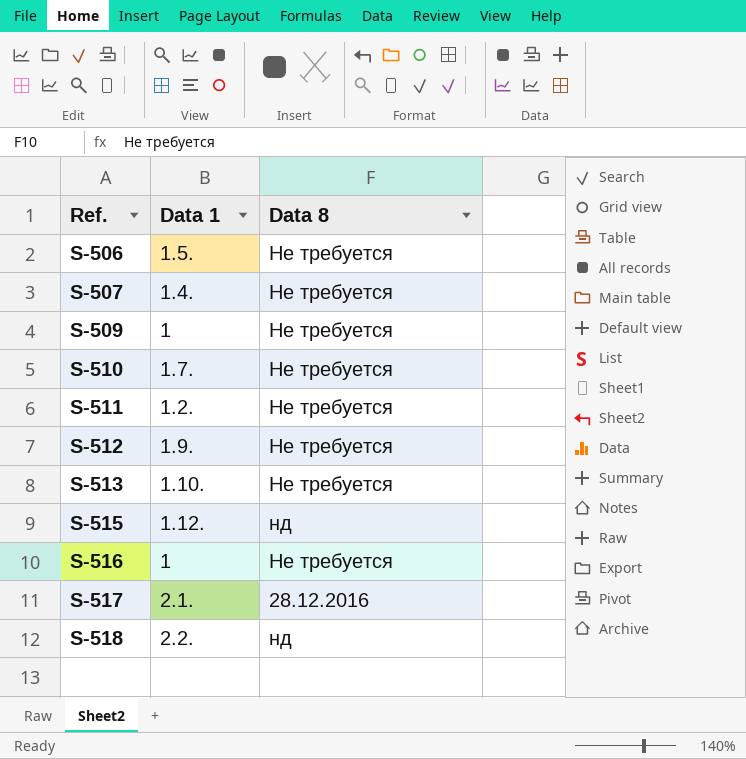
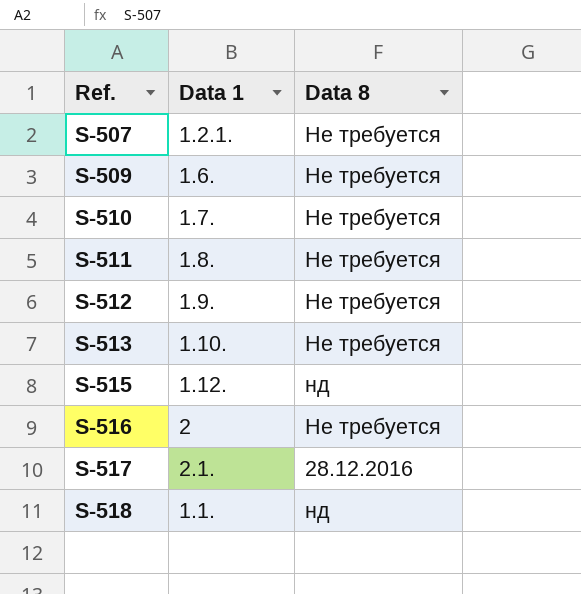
row S-506: 1.5. | Не требуется -> none
S-507 | Data 1: 1.4. -> 1.2.1.
S-509 | Data 1: 1 -> 1.6.
S-511 | Data 1: 1.2. -> 1.8.
S-516 | Data 1: 1 -> 2
S-518 | Data 1: 2.2. -> 1.1.

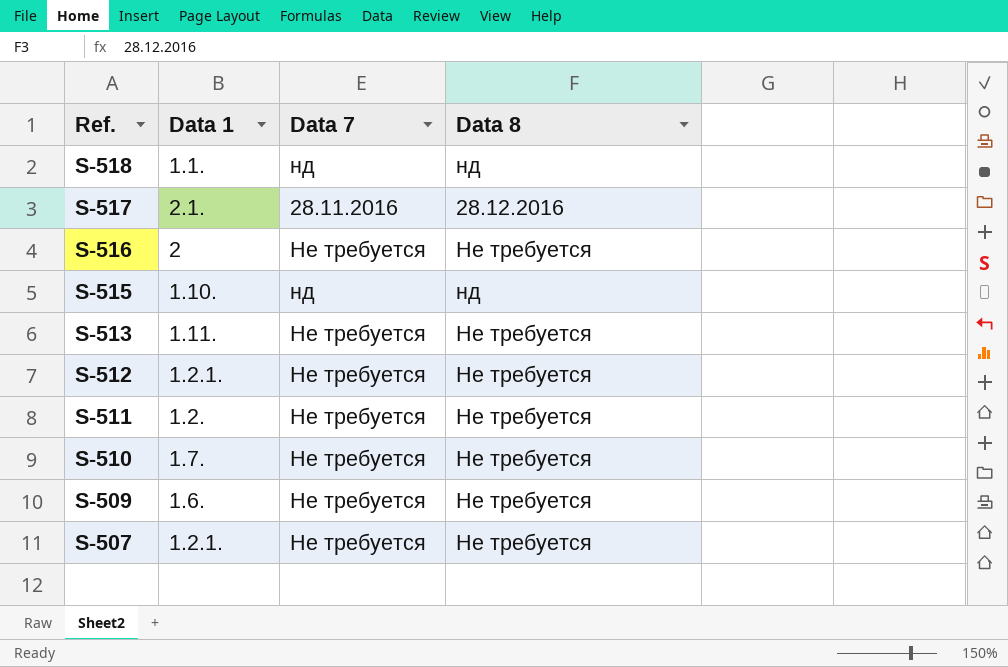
row order: Ref. ascending -> Ref. descending
column Data 7 | position: none -> 3
S-515 | Data 1: 1.12. -> 1.10.
S-513 | Data 1: 1.10. -> 1.11.
S-512 | Data 1: 1.9. -> 1.2.1.
S-511 | Data 1: 1.8. -> 1.2.

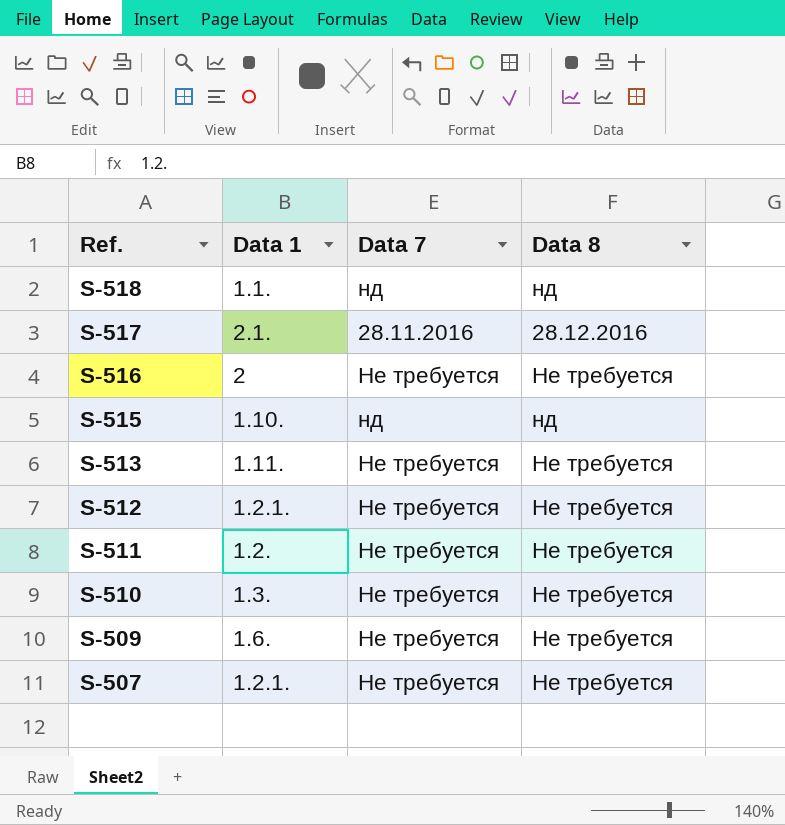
S-510 | Data 1: 1.7. -> 1.3.

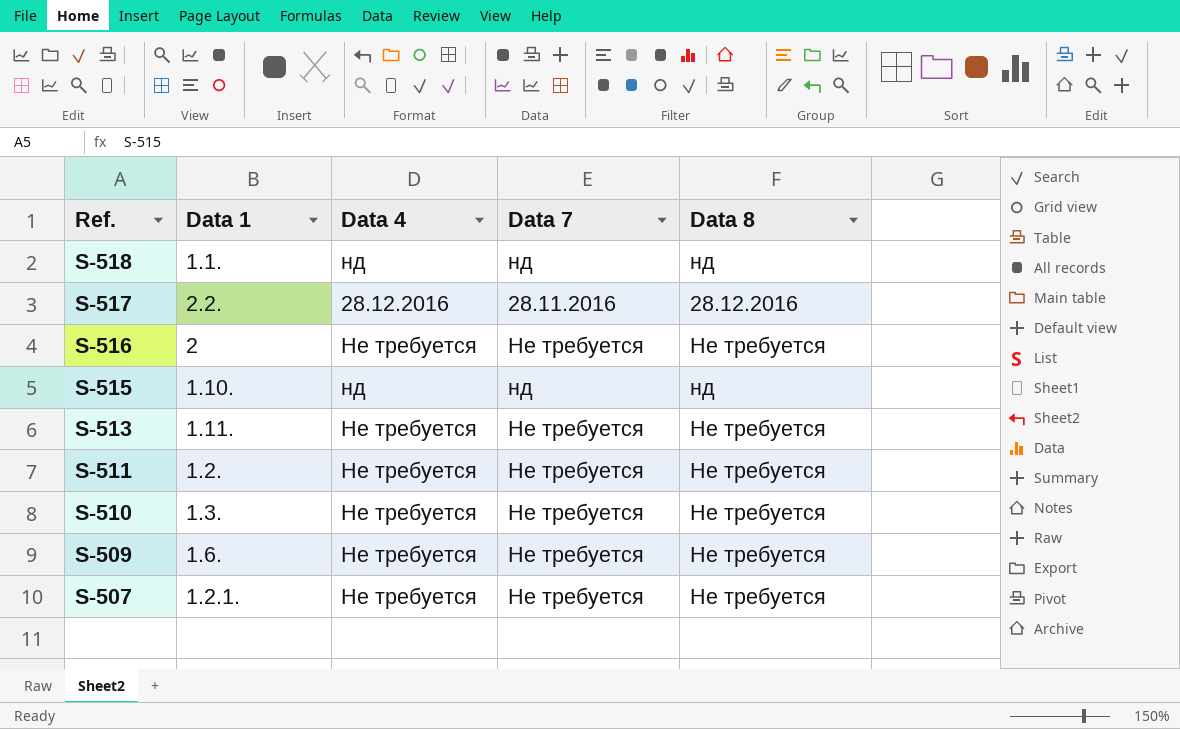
column Data 4 | position: none -> 3
row S-512: 1.2.1. | Не требуется | Не требуется -> none
S-517 | Data 1: 2.1. -> 2.2.

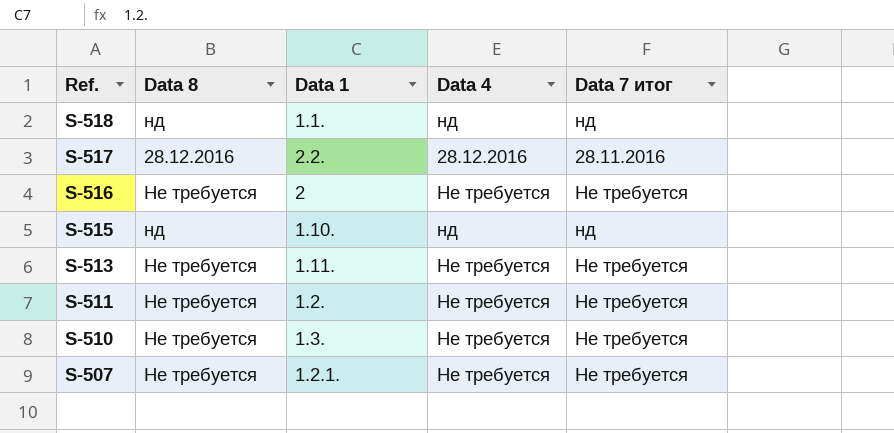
column Data 8 | position: 5 -> 2
column name: Data 7 -> Data 7 итог
row S-509: 1.6. | Не требуется | Не требуется | Не требуется -> none

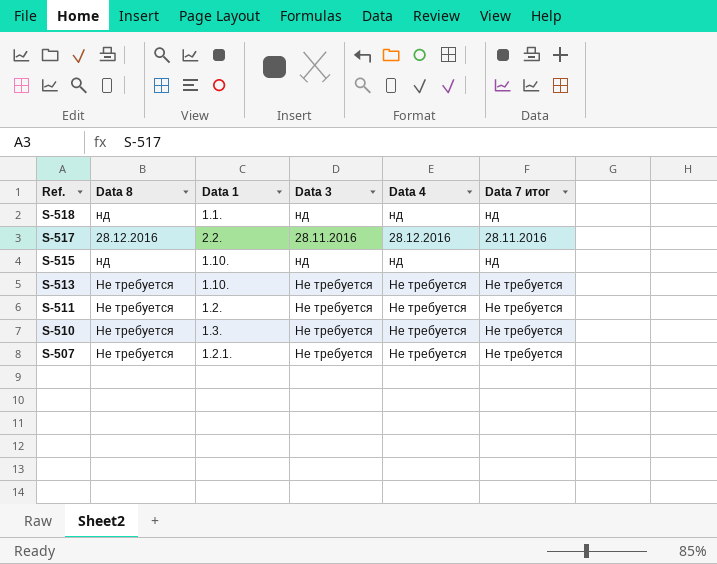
column Data 3 | position: none -> 4
row S-516: Не требуется | 2 | Не требуется | Не требуется -> none
S-513 | Data 1: 1.11. -> 1.10.

